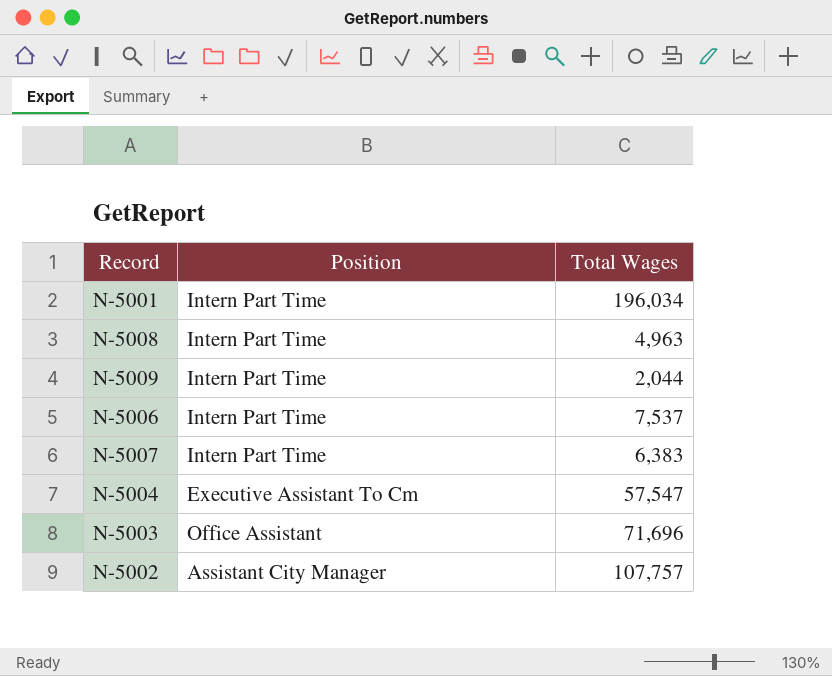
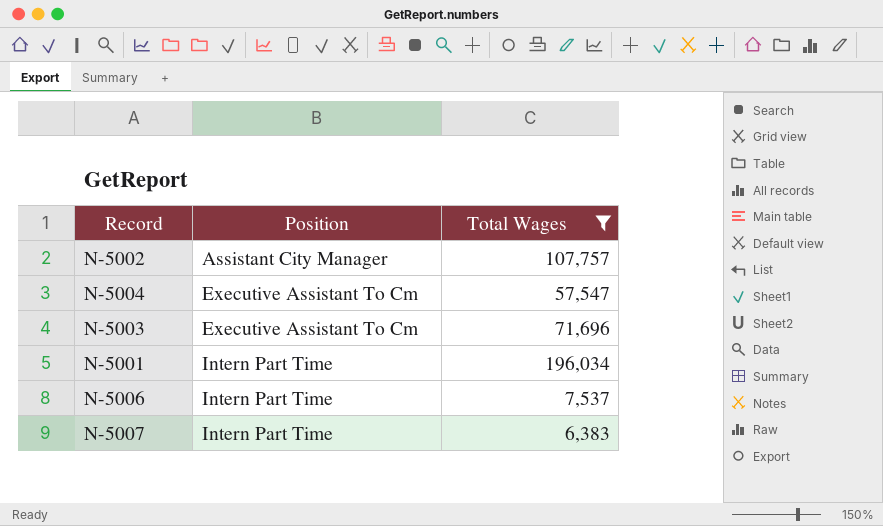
filter: none -> Total Wages >= 6,383
row order: none -> Position ascending
N-5003 | Position: Office Assistant -> Executive Assistant To Cm

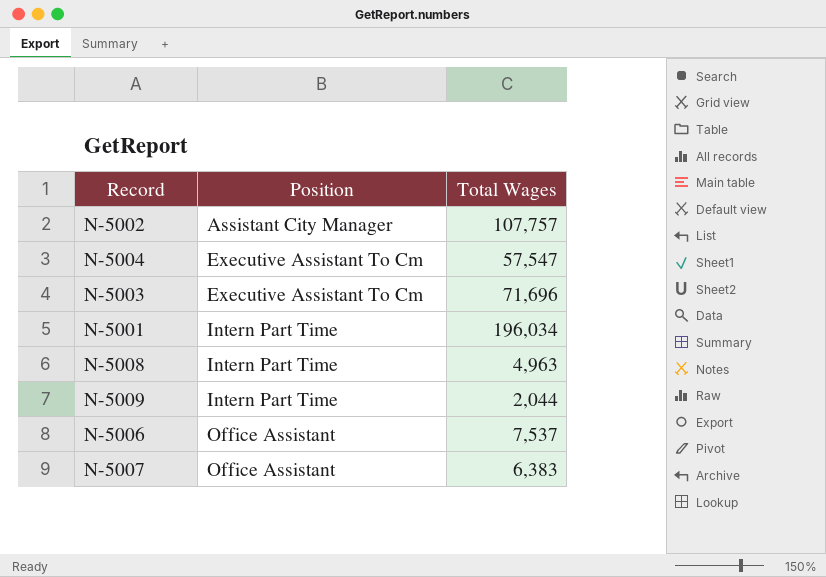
filter: Total Wages >= 6,383 -> none
N-5006 | Position: Intern Part Time -> Office Assistant
N-5007 | Position: Intern Part Time -> Office Assistant

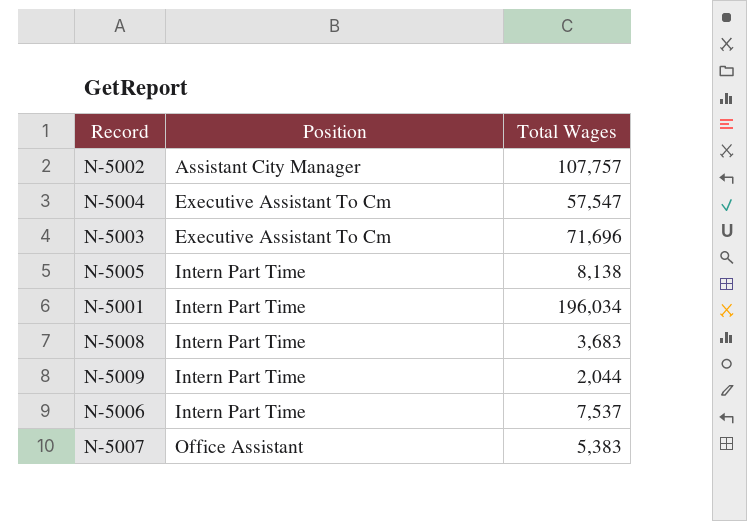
row N-5005: none -> Intern Part Time | 8,138
N-5008 | Total Wages: 4,963 -> 3,683
N-5006 | Position: Office Assistant -> Intern Part Time
N-5007 | Total Wages: 6,383 -> 5,383

